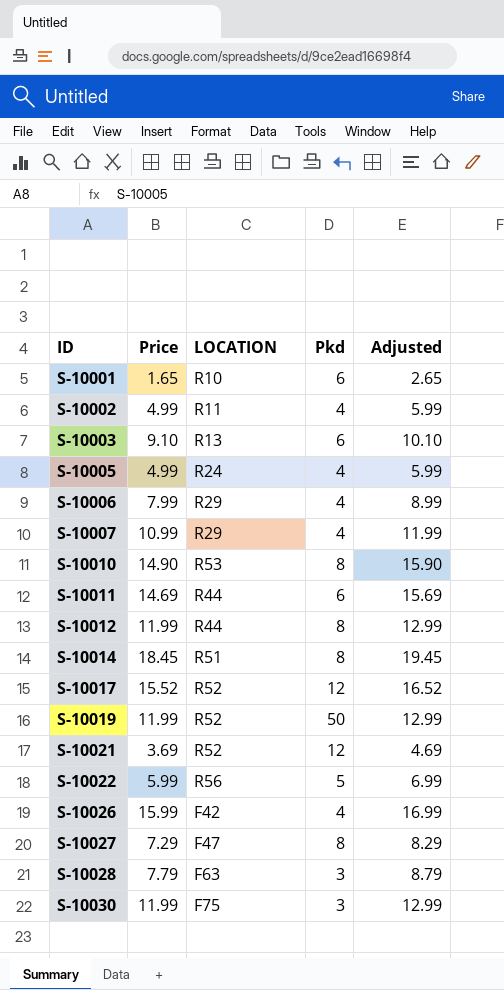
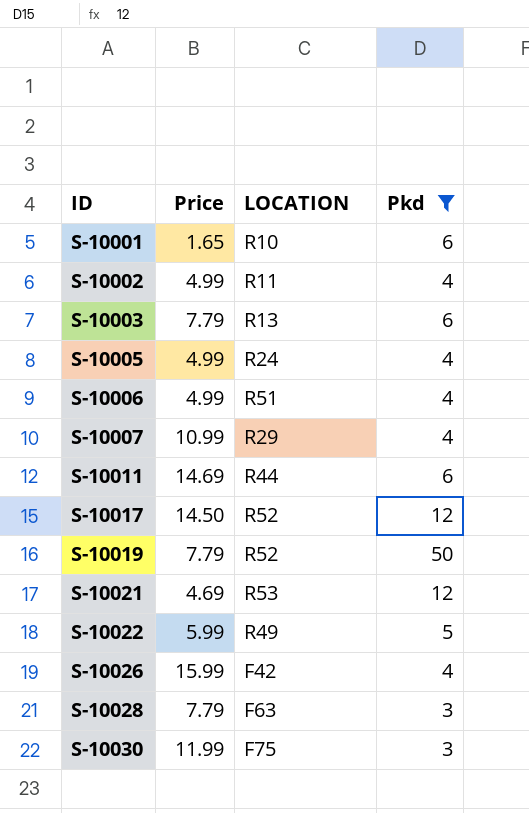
filter: none -> Pkd != 8
column Adjusted | formula: [Price] + 1 -> none
S-10003 | Price: 9.10 -> 7.79
S-10006 | Price: 7.99 -> 4.99
S-10006 | LOCATION: R29 -> R51
S-10017 | Price: 15.52 -> 14.50
S-10019 | Price: 11.99 -> 7.79
S-10021 | Price: 3.69 -> 4.69
S-10021 | LOCATION: R52 -> R53
S-10022 | LOCATION: R56 -> R49

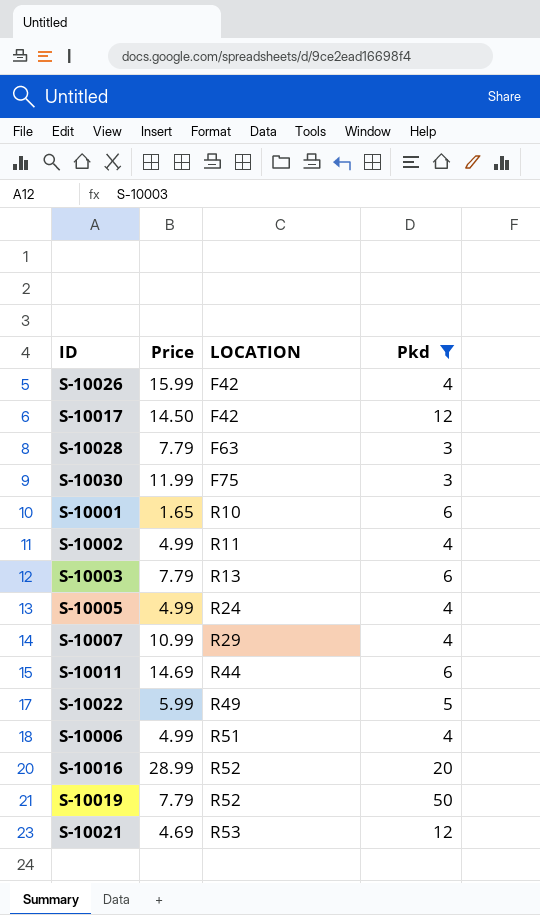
row order: ID ascending -> LOCATION ascending
S-10017 | LOCATION: R52 -> F42
row S-10016: none -> 28.99 | R52 | 20

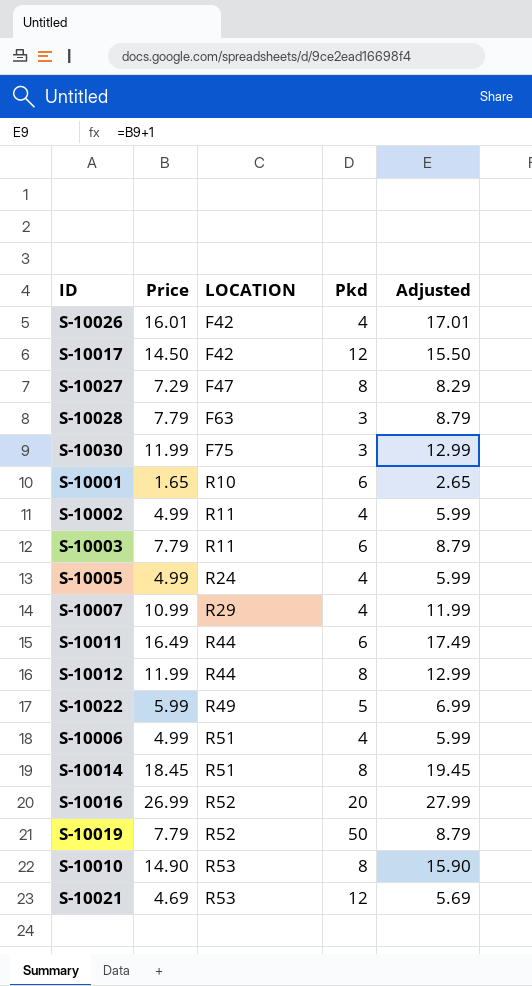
filter: Pkd != 8 -> none
column Adjusted | formula: none -> [Price] + 1
S-10026 | Price: 15.99 -> 16.01
S-10003 | LOCATION: R13 -> R11
S-10011 | Price: 14.69 -> 16.49
S-10016 | Price: 28.99 -> 26.99

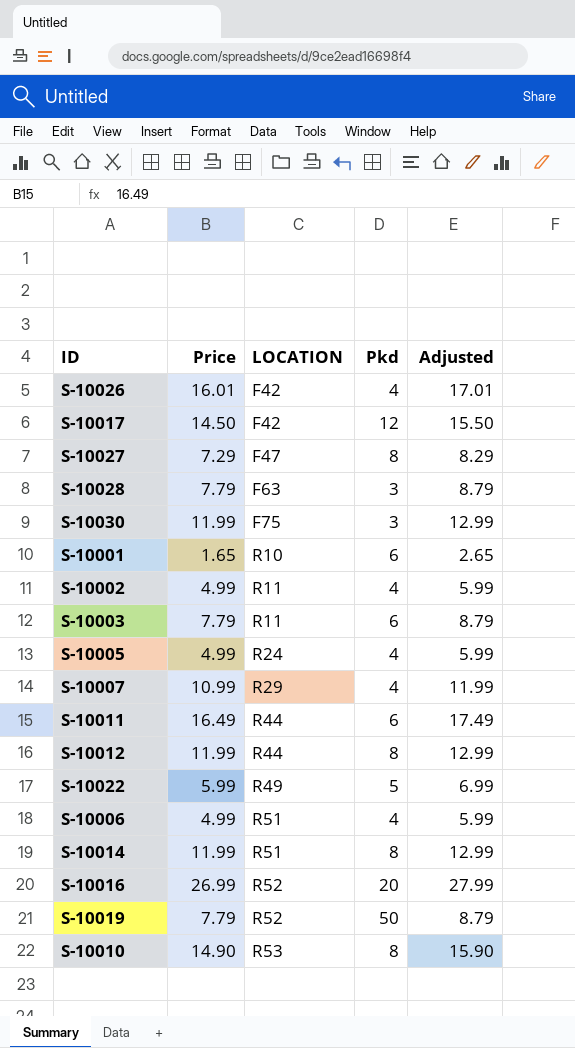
row S-10021: 4.69 | R53 | 12 | 5.69 -> none
S-10014 | Price: 18.45 -> 11.99
S-10014 | Adjusted: 19.45 -> 12.99

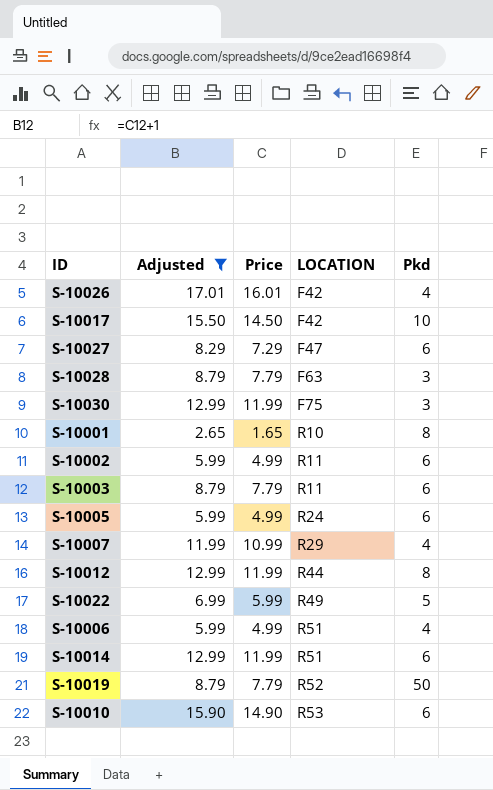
filter: none -> Adjusted <= 17.01
column Adjusted | position: 5 -> 2
S-10017 | Pkd: 12 -> 10
S-10027 | Pkd: 8 -> 6
S-10001 | Pkd: 6 -> 8
S-10002 | Pkd: 4 -> 6
S-10005 | Pkd: 4 -> 6
S-10014 | Pkd: 8 -> 6
S-10010 | Pkd: 8 -> 6

